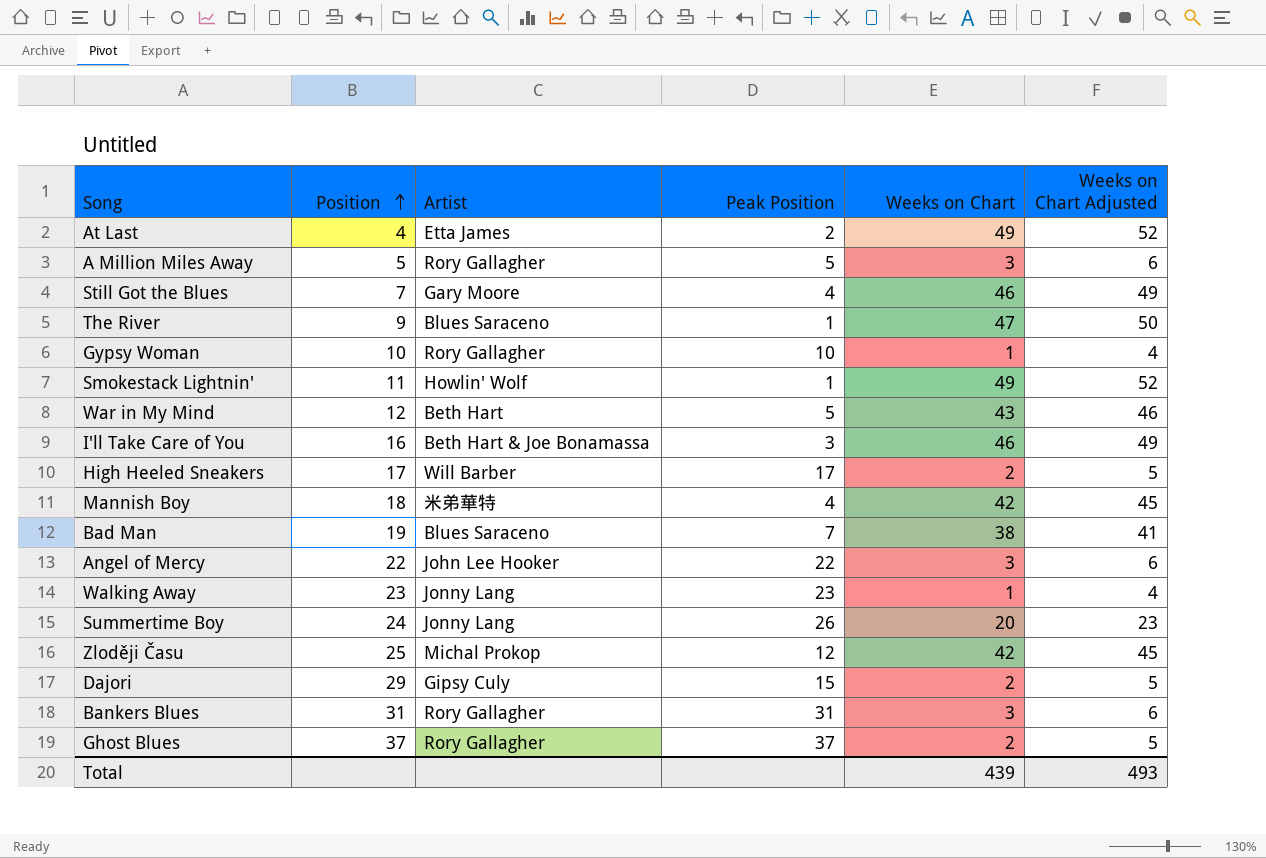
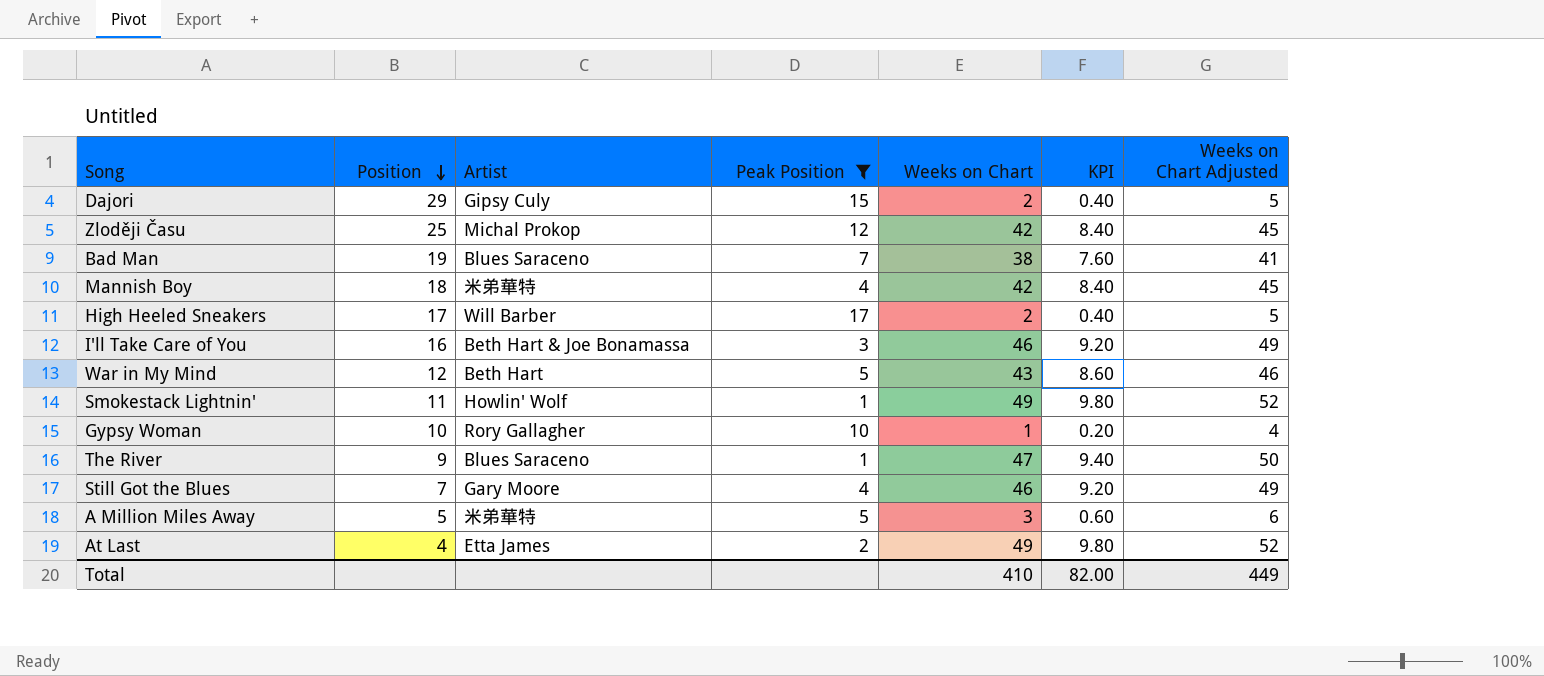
filter: none -> Peak Position <= 17
row order: Position ascending -> Position descending
column KPI | formula: none -> [Weeks on Chart] * 0.2
A Million Miles Away | Artist: Rory Gallagher -> 米弟華特
Total | Weeks on Chart: 439 -> 410
Total | Weeks on Chart Adjusted: 493 -> 449

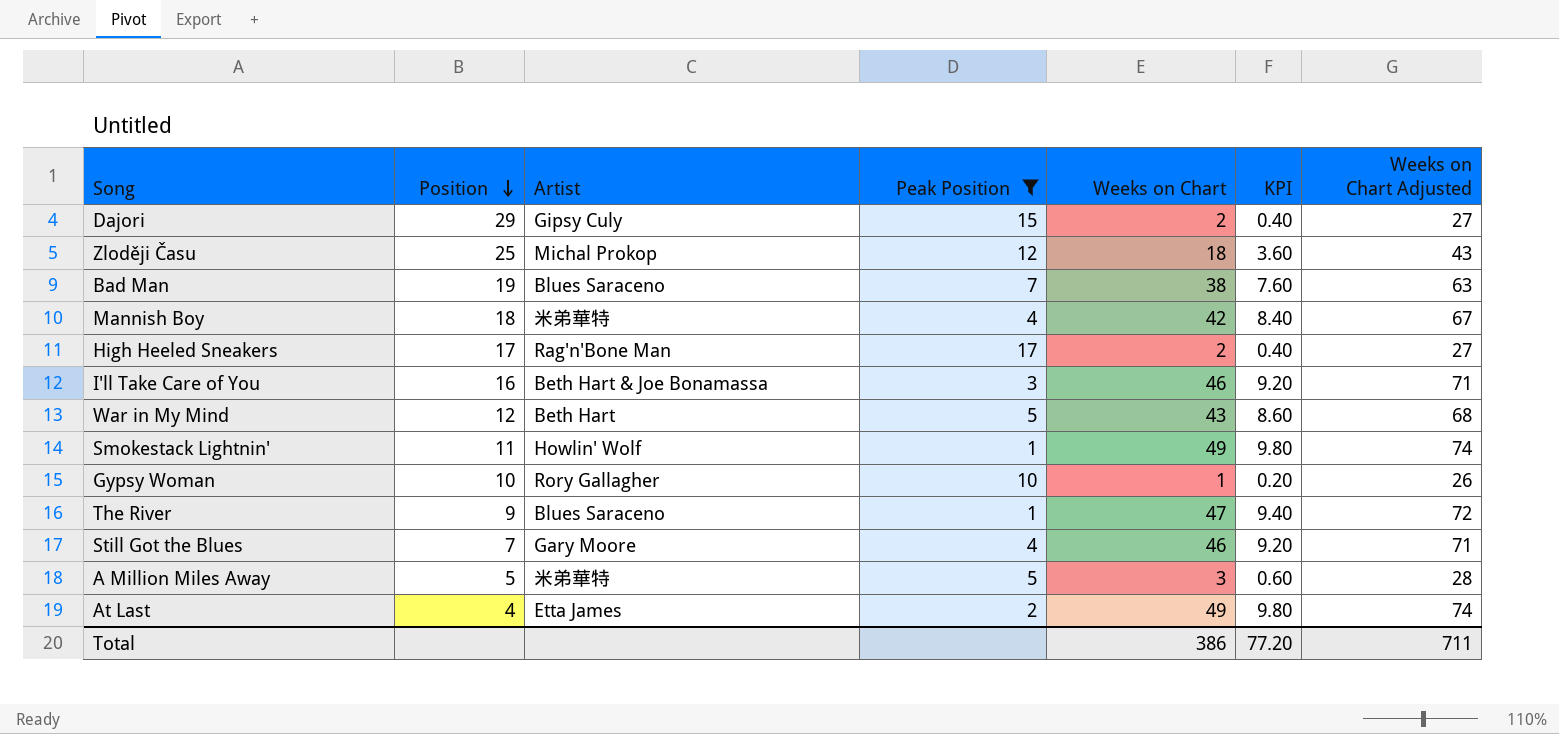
column Weeks on Chart Adjusted | formula: [Weeks on Chart] + 3 -> [Weeks on Chart] + 25
Zloději Času | Weeks on Chart: 42 -> 18
Zloději Času | KPI: 8.40 -> 3.60
High Heeled Sneakers | Artist: Will Barber -> Rag'n'Bone Man
Total | Weeks on Chart: 410 -> 386
Total | KPI: 82.00 -> 77.20
Total | Weeks on Chart Adjusted: 449 -> 711

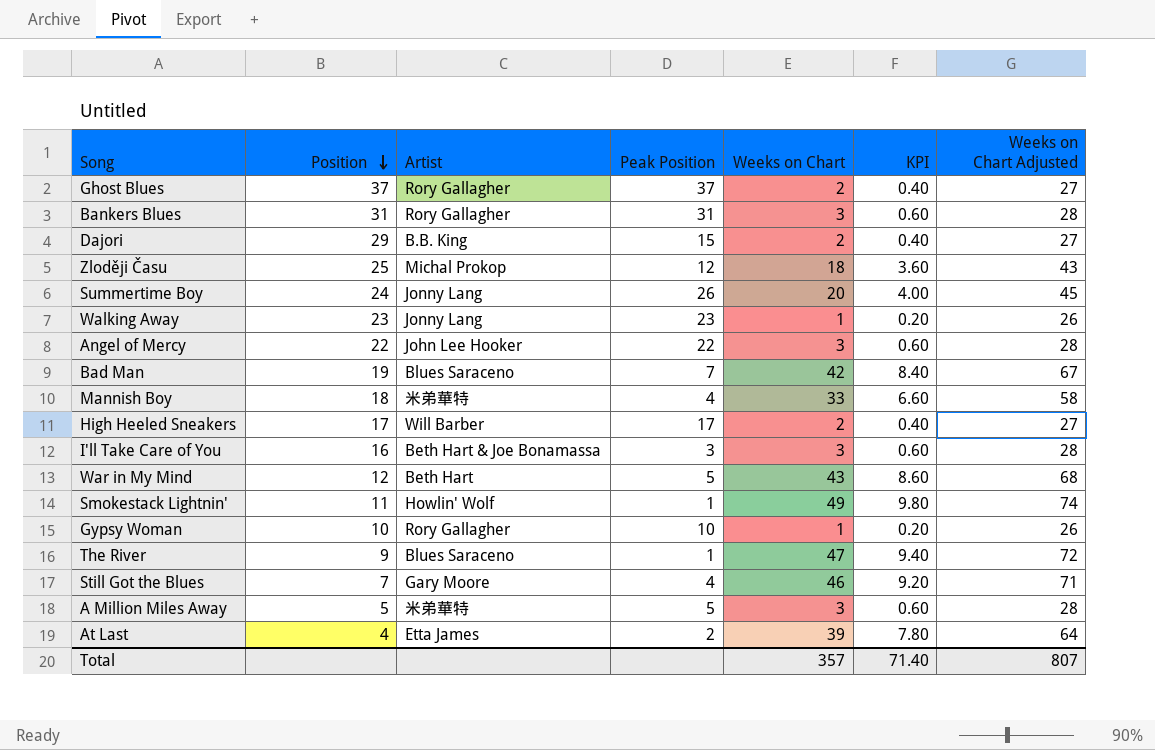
filter: Peak Position <= 17 -> none
Dajori | Artist: Gipsy Culy -> B.B. King
Bad Man | Weeks on Chart: 38 -> 42
Bad Man | KPI: 7.60 -> 8.40
Bad Man | Weeks on Chart Adjusted: 63 -> 67
Mannish Boy | Weeks on Chart: 42 -> 33
Mannish Boy | KPI: 8.40 -> 6.60
Mannish Boy | Weeks on Chart Adjusted: 67 -> 58
High Heeled Sneakers | Artist: Rag'n'Bone Man -> Will Barber
I'll Take Care of You | Weeks on Chart: 46 -> 3
I'll Take Care of You | KPI: 9.20 -> 0.60
I'll Take Care of You | Weeks on Chart Adjusted: 71 -> 28
At Last | Weeks on Chart: 49 -> 39
At Last | KPI: 9.80 -> 7.80
At Last | Weeks on Chart Adjusted: 74 -> 64
Total | Weeks on Chart: 386 -> 357
Total | KPI: 77.20 -> 71.40
Total | Weeks on Chart Adjusted: 711 -> 807

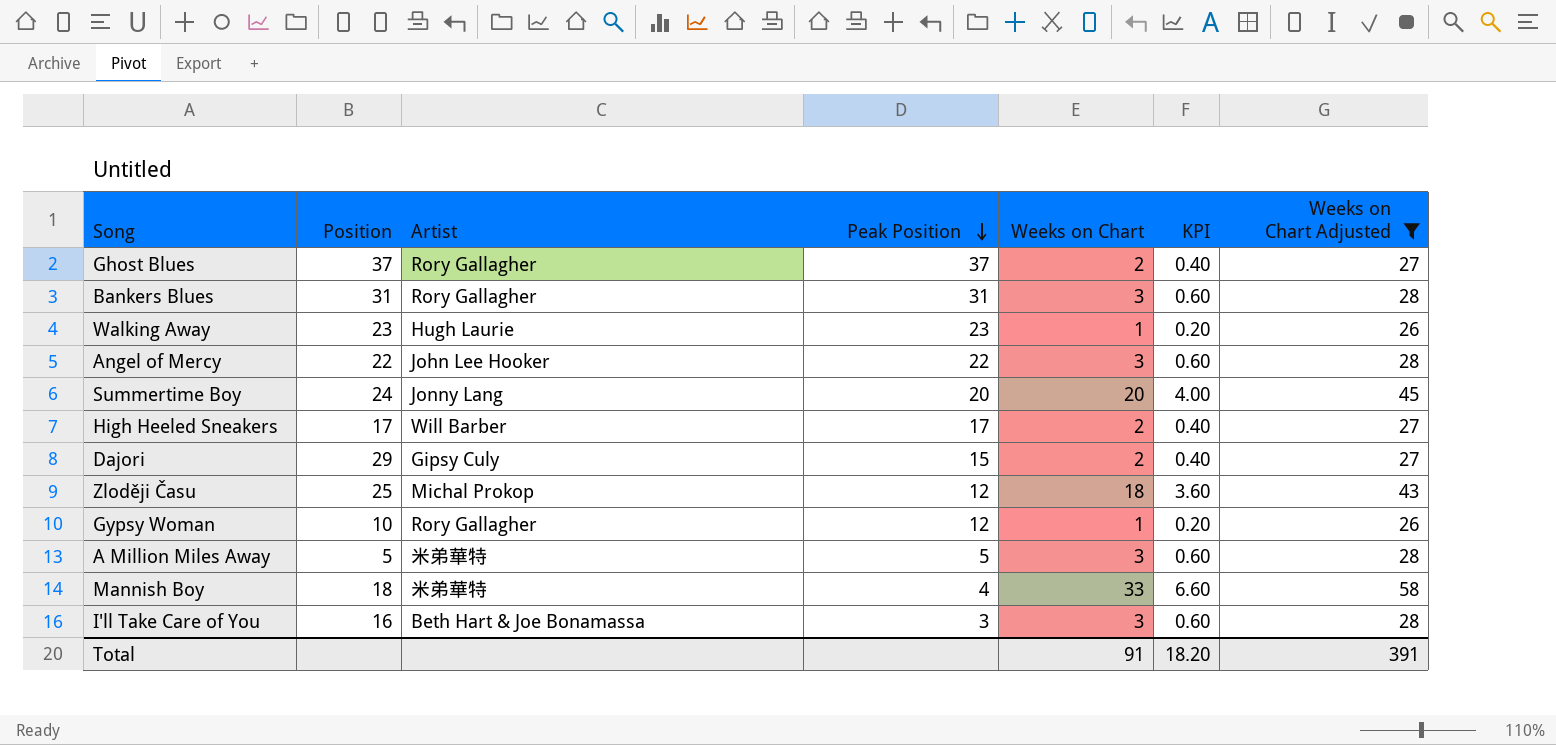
filter: none -> Weeks on Chart Adjusted <= 58
row order: Position descending -> Peak Position descending
Walking Away | Artist: Jonny Lang -> Hugh Laurie
Summertime Boy | Peak Position: 26 -> 20
Dajori | Artist: B.B. King -> Gipsy Culy
Gypsy Woman | Peak Position: 10 -> 12
Total | Weeks on Chart: 357 -> 91
Total | KPI: 71.40 -> 18.20
Total | Weeks on Chart Adjusted: 807 -> 391

